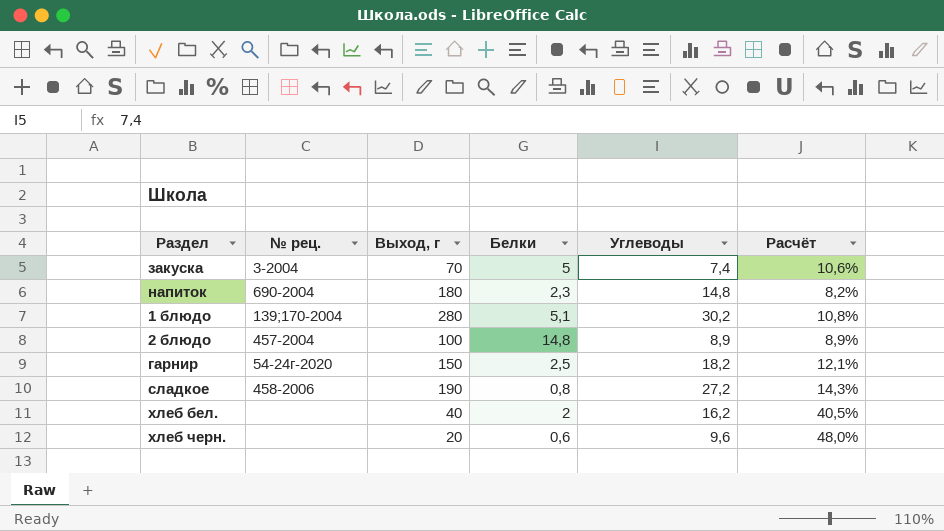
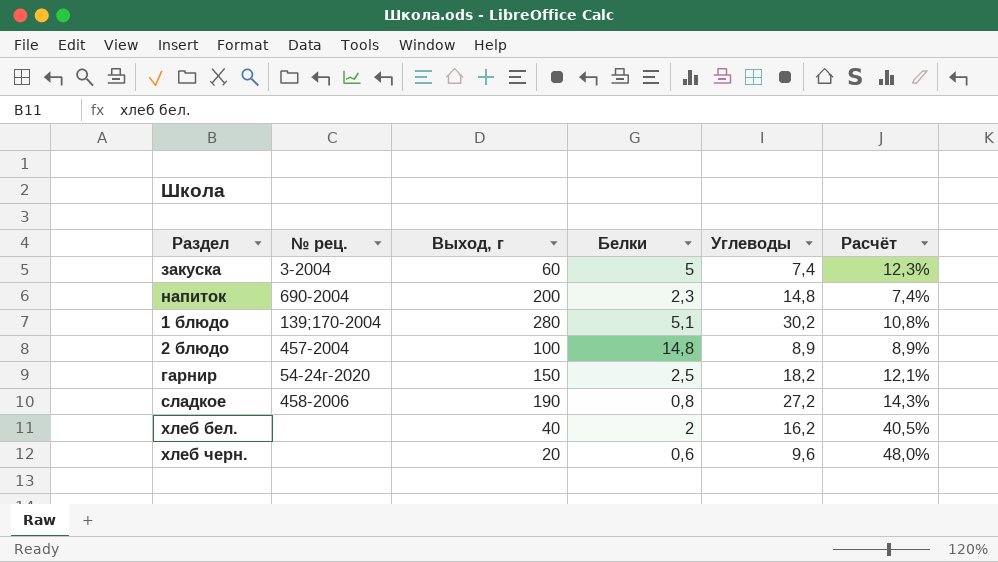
закуска | Выход, г: 70 -> 60
закуска | Расчёт: 10,6% -> 12,3%
напиток | Выход, г: 180 -> 200
напиток | Расчёт: 8,2% -> 7,4%

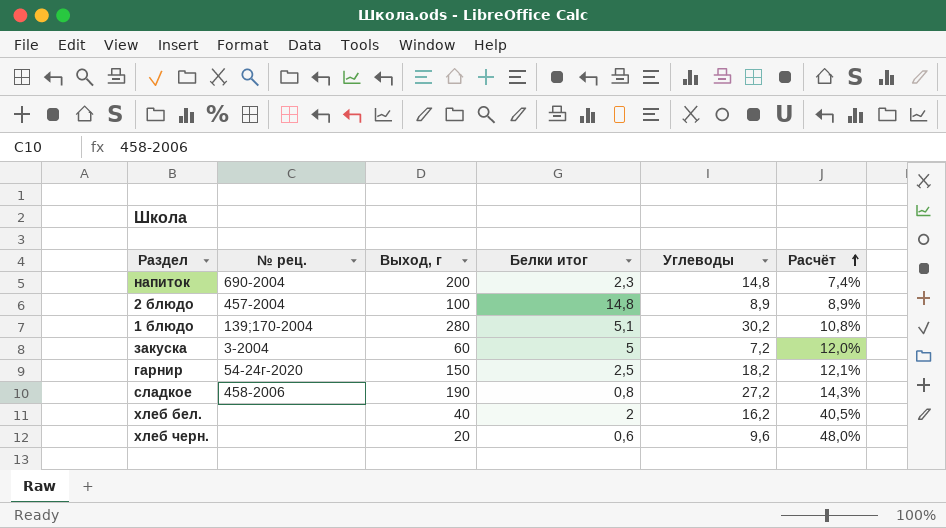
row order: none -> Расчёт ascending
column name: Белки -> Белки итог
закуска | Углеводы: 7,4 -> 7,2
закуска | Расчёт: 12,3% -> 12,0%

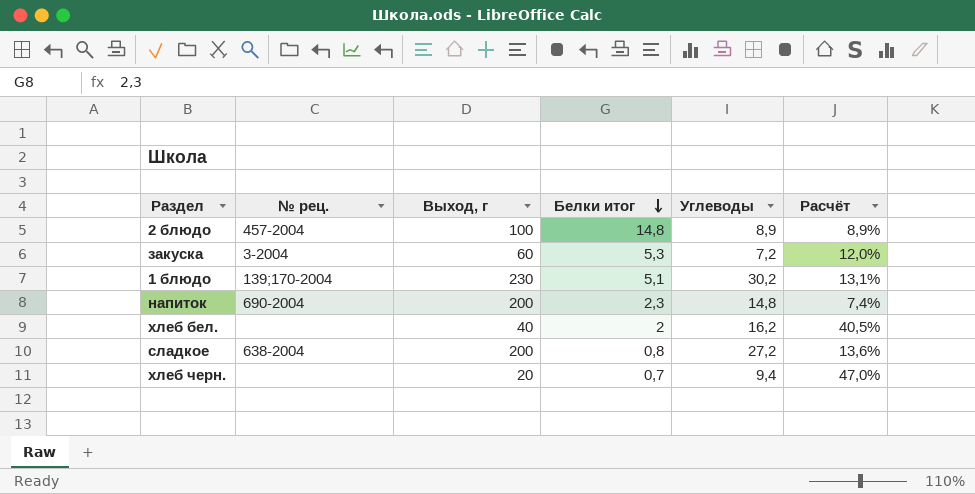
row order: Расчёт ascending -> Белки итог descending
row гарнир: 54-24г-2020 | 150 | 2,5 | 18,2 | 12,1% -> none
закуска | Белки итог: 5 -> 5,3
1 блюдо | Выход, г: 280 -> 230
1 блюдо | Расчёт: 10,8% -> 13,1%
сладкое | № рец.: 458-2006 -> 638-2004
сладкое | Выход, г: 190 -> 200
сладкое | Расчёт: 14,3% -> 13,6%
хлеб черн. | Белки итог: 0,6 -> 0,7
хлеб черн. | Углеводы: 9,6 -> 9,4
хлеб черн. | Расчёт: 48,0% -> 47,0%

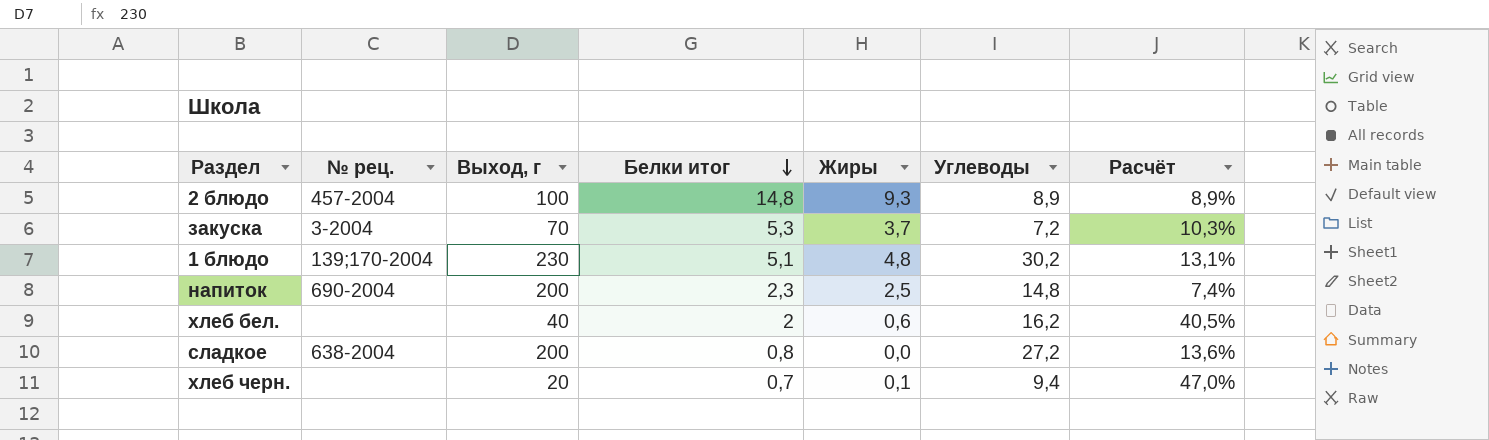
column Жиры | position: none -> 5
закуска | Выход, г: 60 -> 70
закуска | Расчёт: 12,0% -> 10,3%

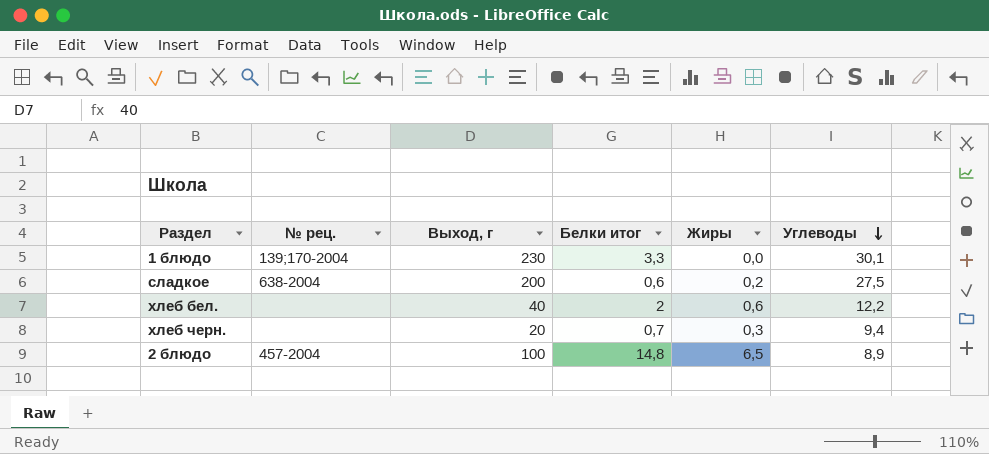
row order: Белки итог descending -> Углеводы descending
column Расчёт | formula: [Углеводы] / [Выход, г] -> none
row закуска: 3-2004 | 70 | 5,3 | 3,7 | 7,2 | 10,3% -> none
row напиток: 690-2004 | 200 | 2,3 | 2,5 | 14,8 | 7,4% -> none
1 блюдо | Белки итог: 5,1 -> 3,3
1 блюдо | Жиры: 4,8 -> 0,0
1 блюдо | Углеводы: 30,2 -> 30,1
сладкое | Белки итог: 0,8 -> 0,6
сладкое | Жиры: 0,0 -> 0,2
сладкое | Углеводы: 27,2 -> 27,5
хлеб бел. | Углеводы: 16,2 -> 12,2
хлеб черн. | Жиры: 0,1 -> 0,3
2 блюдо | Жиры: 9,3 -> 6,5

